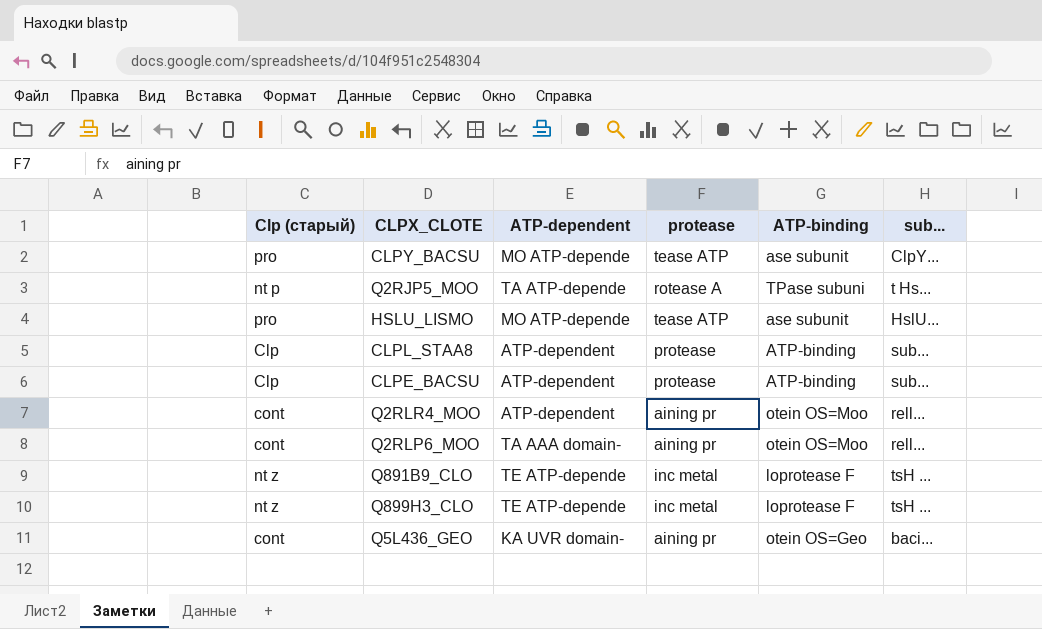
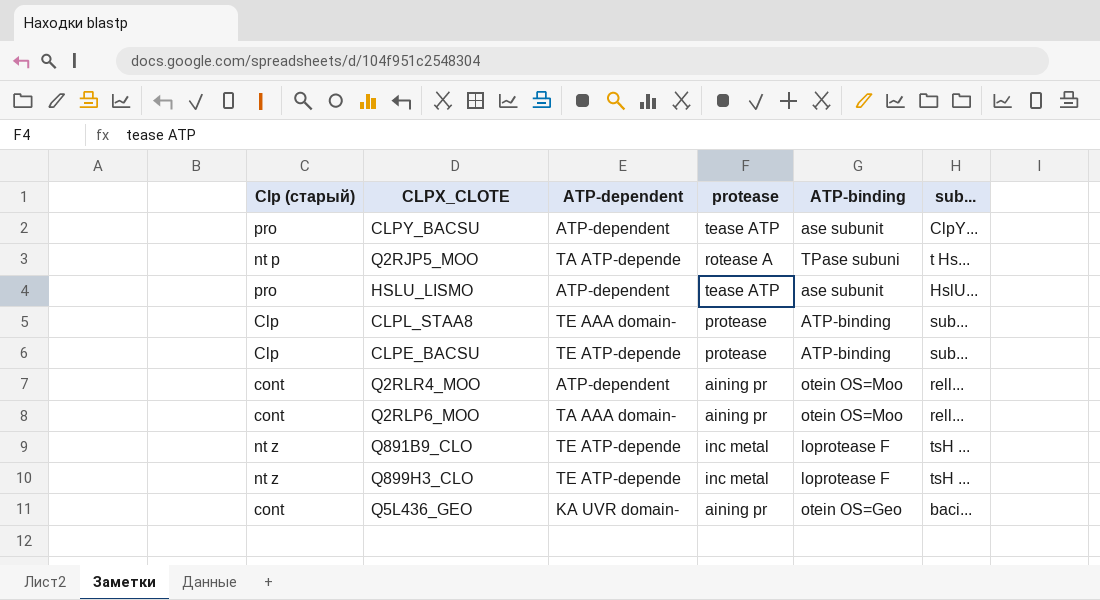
CLPY_BACSU | ATP-dependent: MO ATP-depende -> ATP-dependent
HSLU_LISMO | ATP-dependent: MO ATP-depende -> ATP-dependent
CLPL_STAA8 | ATP-dependent: ATP-dependent -> TE AAA domain-
CLPE_BACSU | ATP-dependent: ATP-dependent -> TE ATP-depende

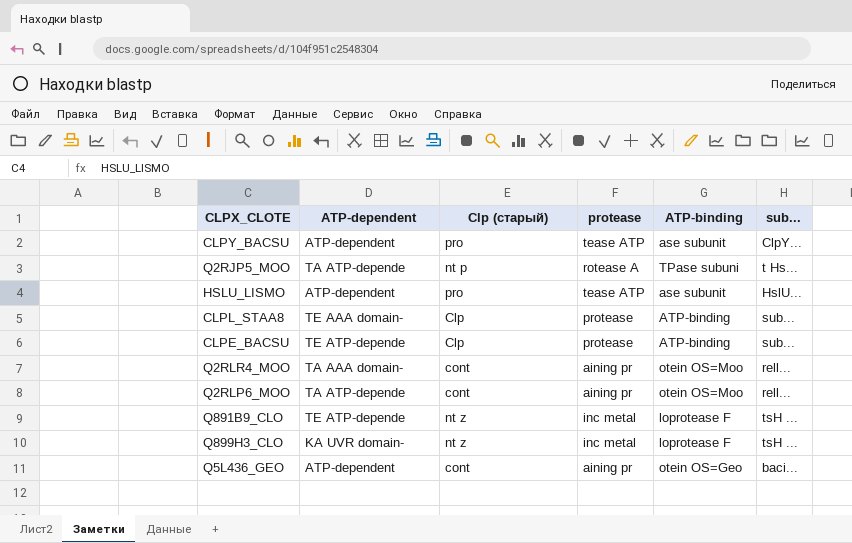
column Clp (старый) | position: 1 -> 3
Q2RLR4_MOO | ATP-dependent: ATP-dependent -> TA AAA domain-
Q2RLP6_MOO | ATP-dependent: TA AAA domain- -> TA ATP-depende
Q899H3_CLO | ATP-dependent: TE ATP-depende -> KA UVR domain-
Q5L436_GEO | ATP-dependent: KA UVR domain- -> ATP-dependent

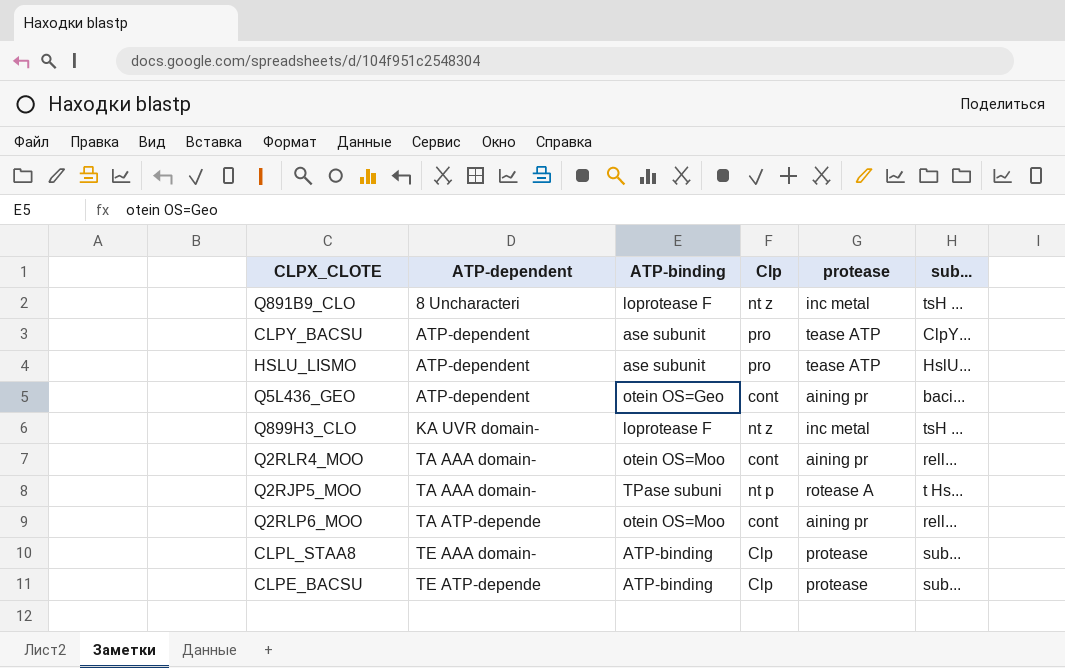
row order: none -> ATP-dependent ascending
column ATP-binding | position: 5 -> 3
column name: Clp (старый) -> Clp
Q891B9_CLO | ATP-dependent: TE ATP-depende -> 8 Uncharacteri
Q2RJP5_MOO | ATP-dependent: TA ATP-depende -> TA AAA domain-

